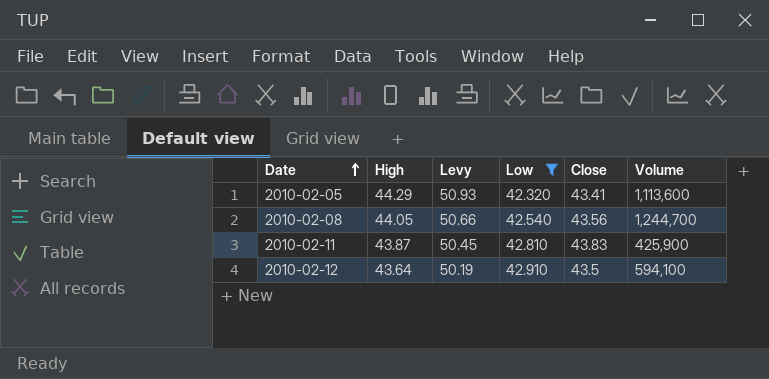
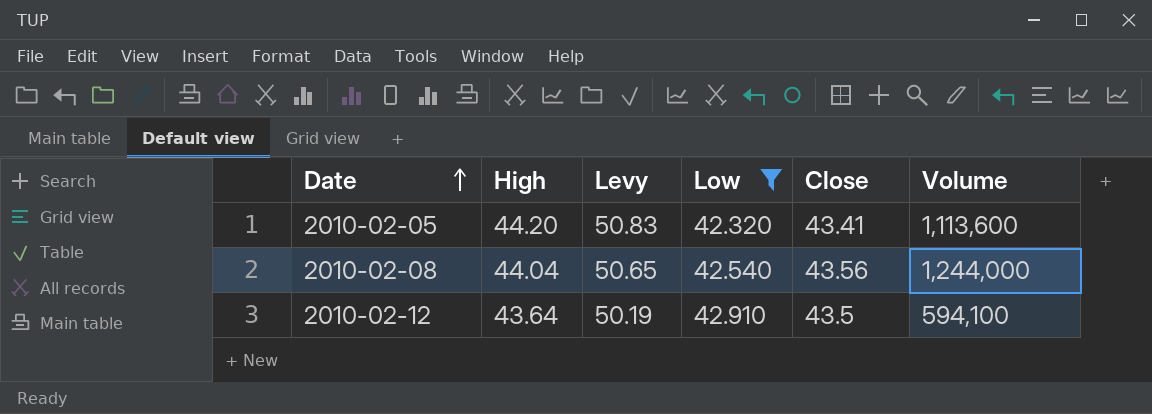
row 2010-02-11: 43.87 | 50.45 | 42.810 | 43.83 | 425,900 -> none
2010-02-05 | High: 44.29 -> 44.20
2010-02-05 | Levy: 50.93 -> 50.83
2010-02-08 | High: 44.05 -> 44.04
2010-02-08 | Levy: 50.66 -> 50.65
2010-02-08 | Volume: 1,244,700 -> 1,244,000

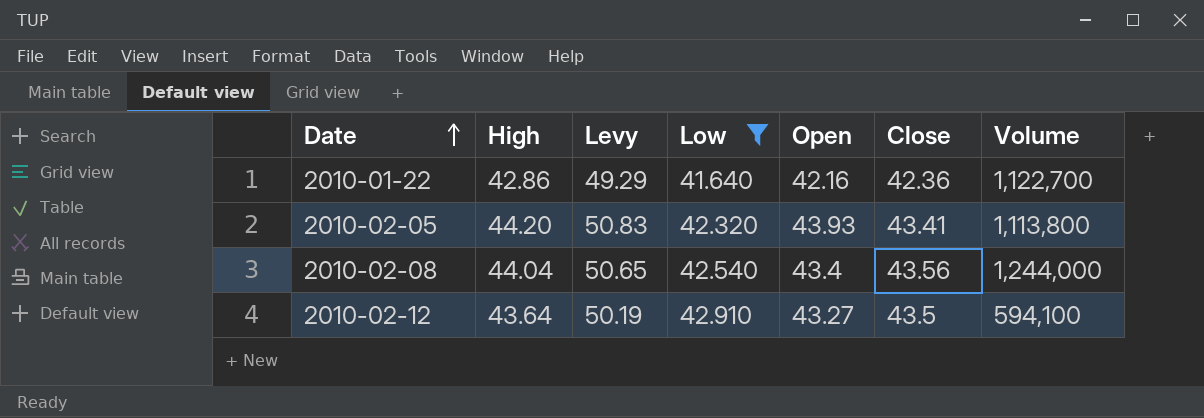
column Open | position: none -> 5
row 2010-01-22: none -> 42.86 | 49.29 | 41.640 | 42.16 | 42.36 | 1,122,700
2010-02-05 | Volume: 1,113,600 -> 1,113,800

